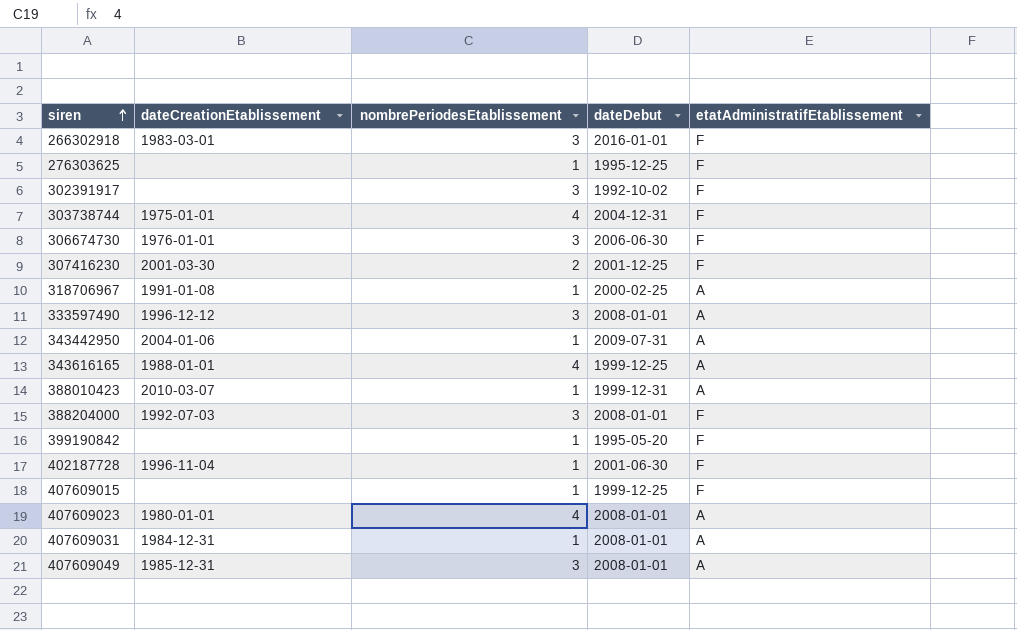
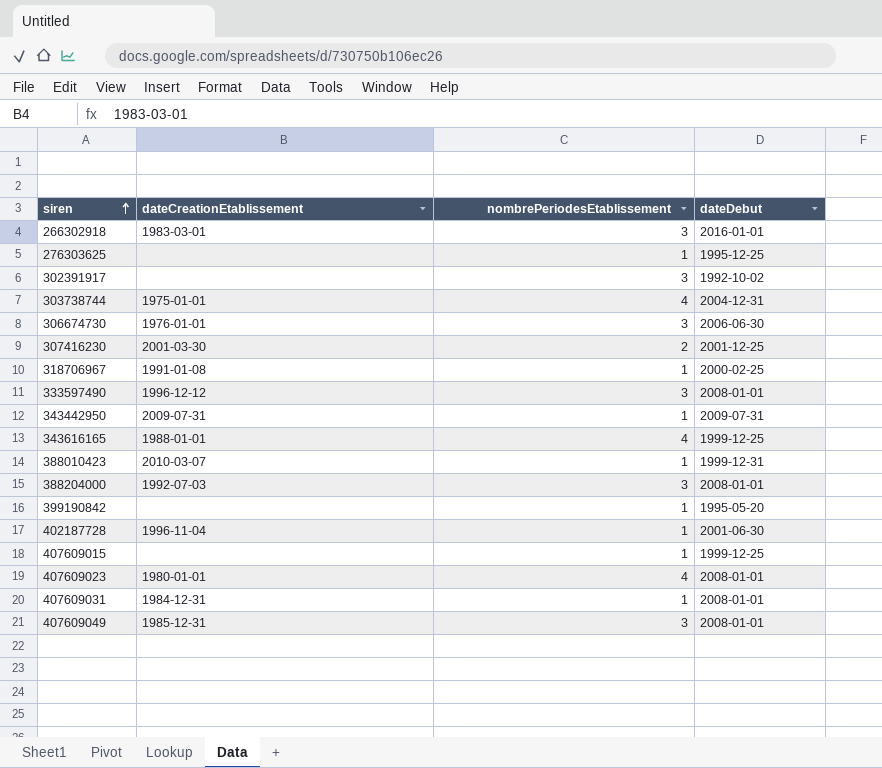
column etatAdministratifEtablissement | position: 5 -> none
343442950 | dateCreationEtablissement: 2004-01-06 -> 2009-07-31

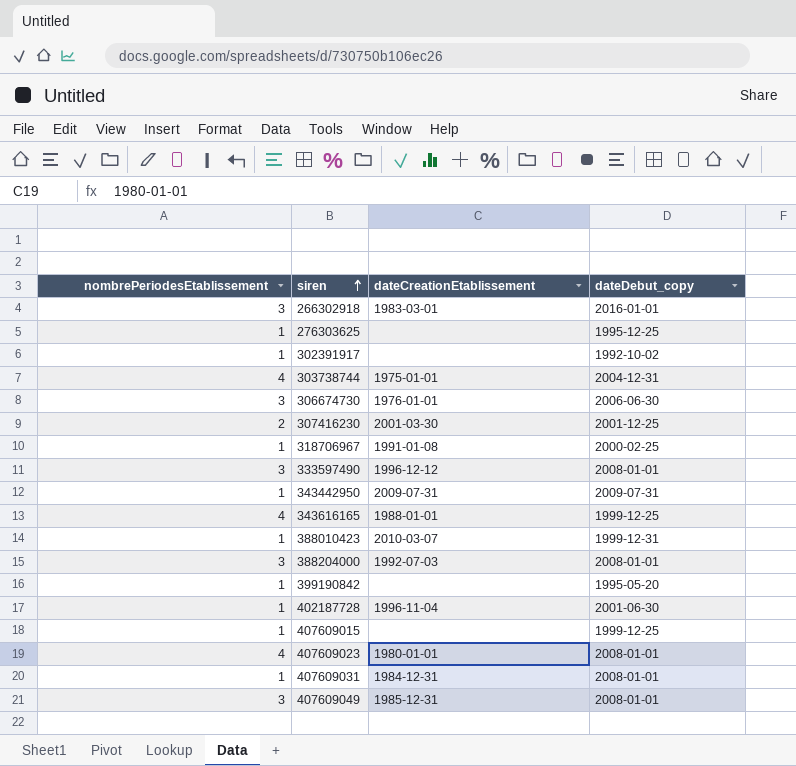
column nombrePeriodesEtablissement | position: 3 -> 1
column name: dateDebut -> dateDebut_copy
302391917 | nombrePeriodesEtablissement: 3 -> 1

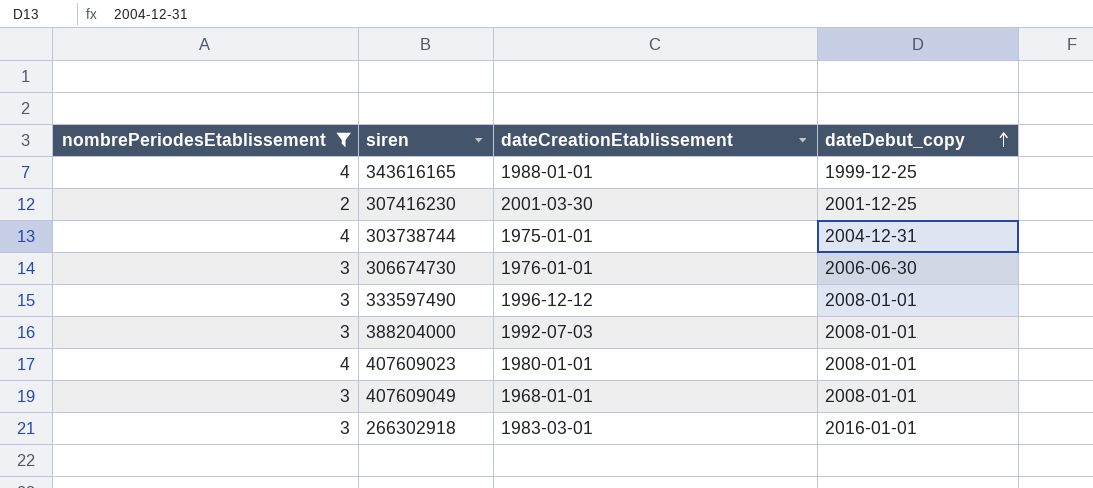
filter: none -> nombrePeriodesEtablissement != 1
row order: siren ascending -> dateDebut_copy ascending
407609049 | dateCreationEtablissement: 1985-12-31 -> 1968-01-01

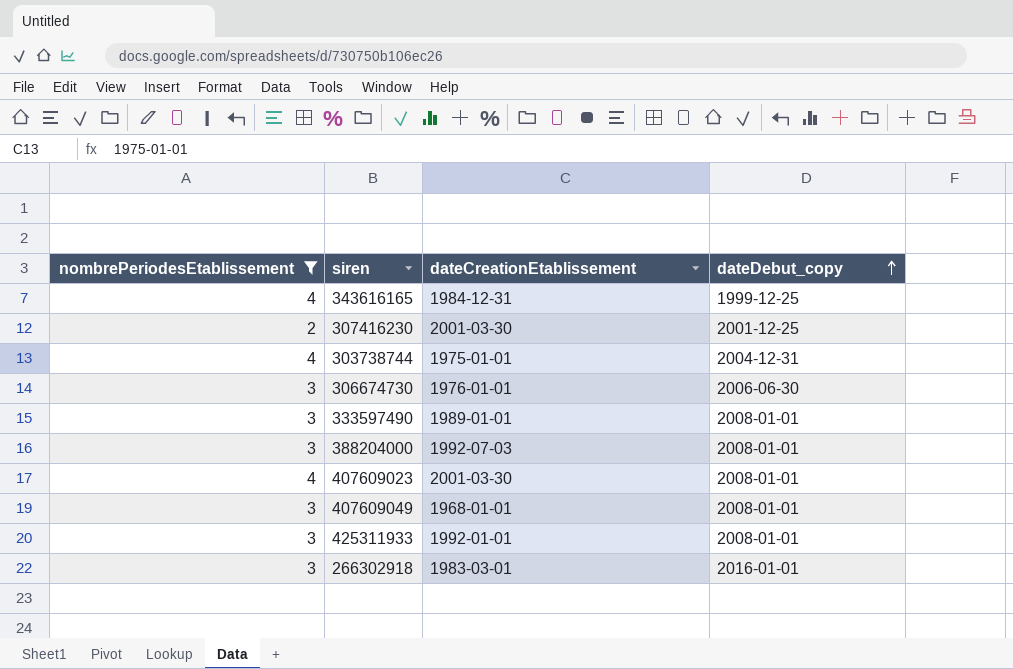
343616165 | dateCreationEtablissement: 1988-01-01 -> 1984-12-31
333597490 | dateCreationEtablissement: 1996-12-12 -> 1989-01-01
407609023 | dateCreationEtablissement: 1980-01-01 -> 2001-03-30
row 425311933: none -> 3 | 1992-01-01 | 2008-01-01

